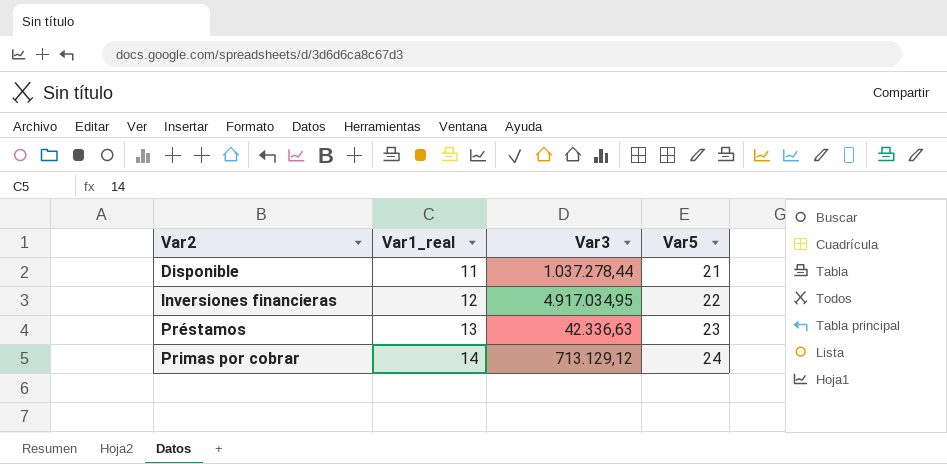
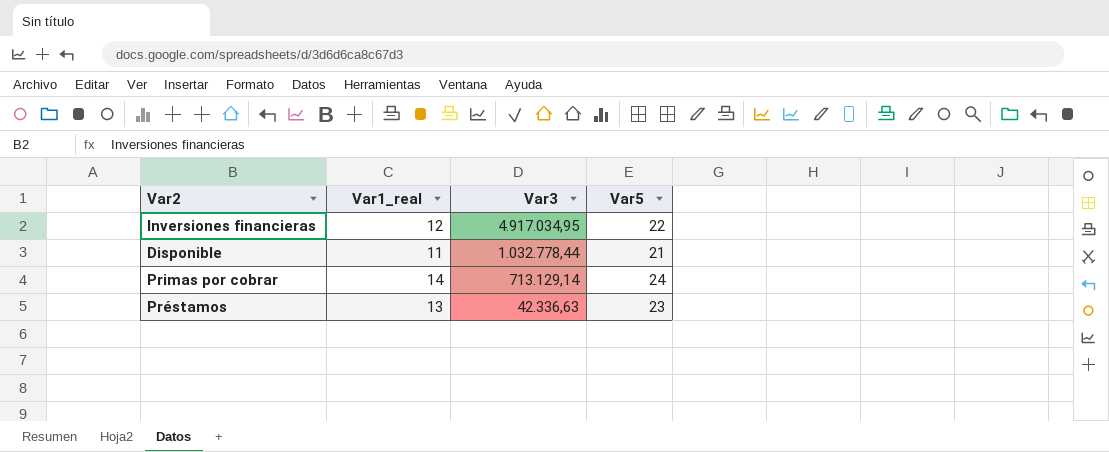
row order: Var2 ascending -> Var3 descending
Disponible | Var3: 1.037.278,44 -> 1.032.778,44
Primas por cobrar | Var3: 713.129,12 -> 713.129,14

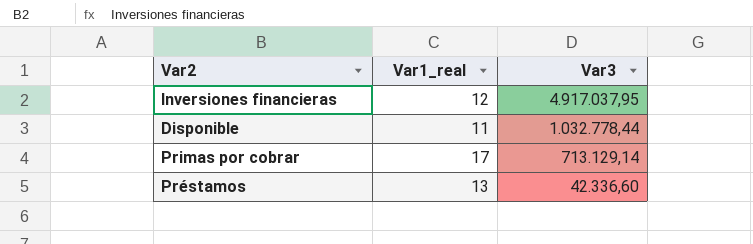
column Var5 | position: 4 -> none
Inversiones financieras | Var3: 4.917.034,95 -> 4.917.037,95
Primas por cobrar | Var1_real: 14 -> 17
Préstamos | Var3: 42.336,63 -> 42.336,60

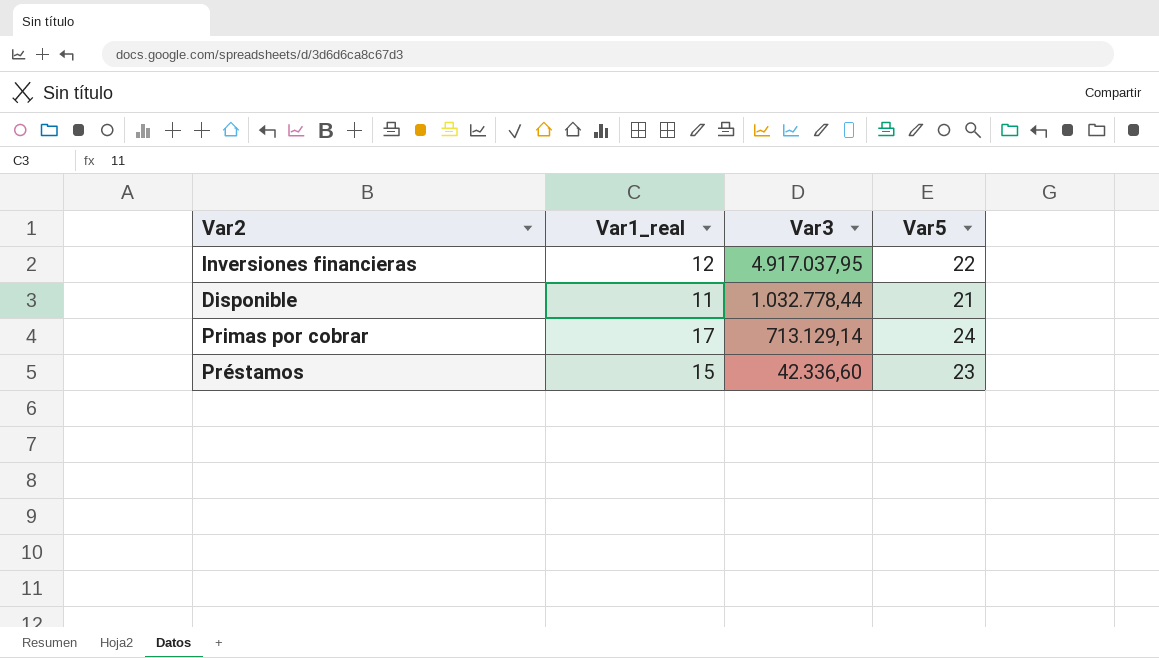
column Var5 | position: none -> 4
Préstamos | Var1_real: 13 -> 15

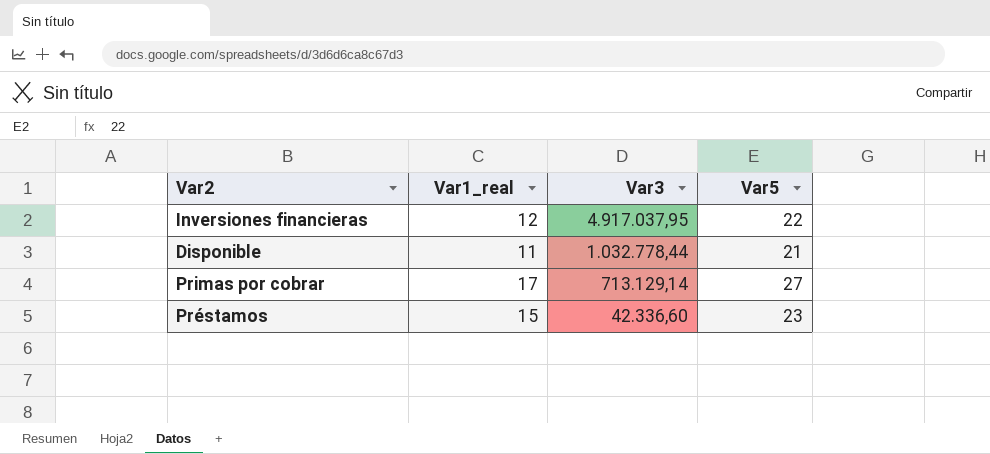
Primas por cobrar | Var5: 24 -> 27

